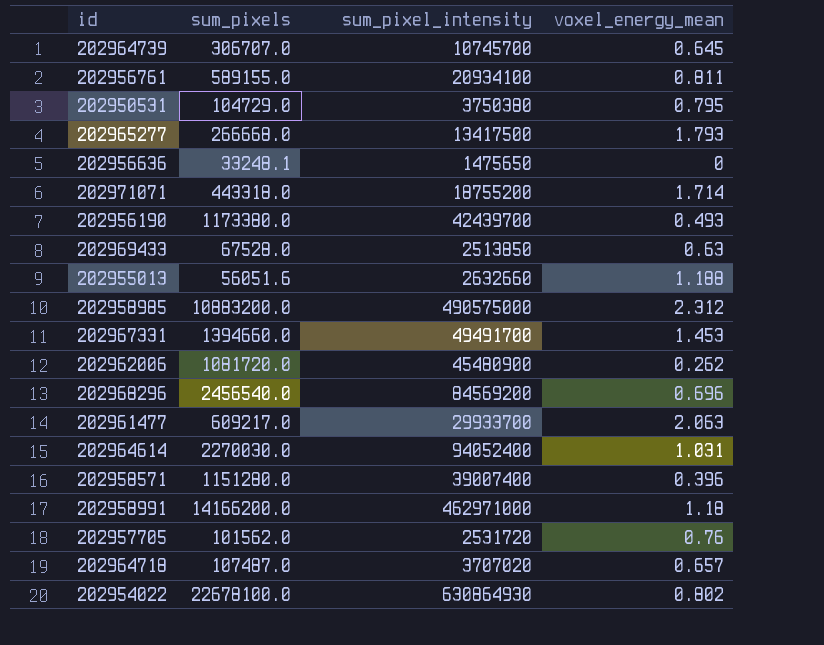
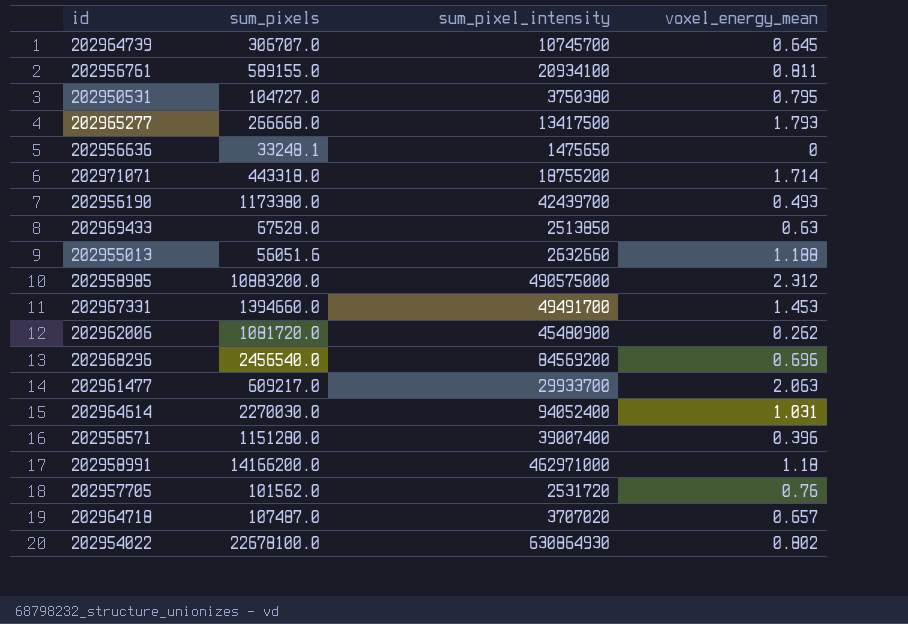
202950531 | sum_pixels: 104729.0 -> 104727.0

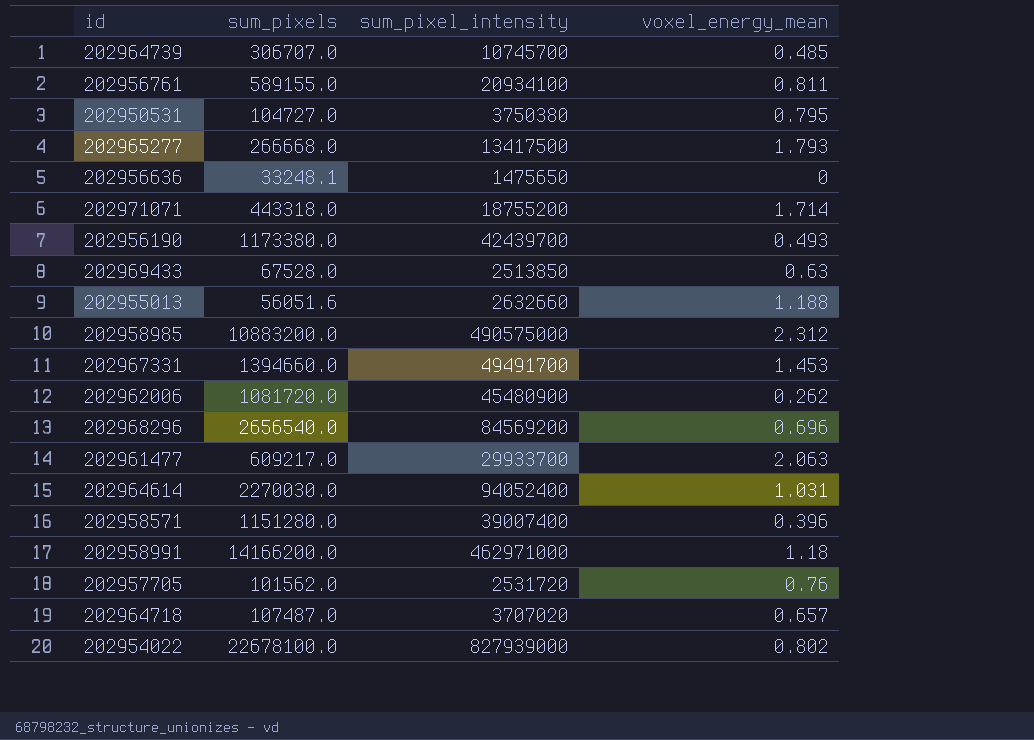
202964739 | voxel_energy_mean: 0.645 -> 0.485
202968296 | sum_pixels: 2456540.0 -> 2656540.0
202954022 | sum_pixel_intensity: 630864930 -> 827939000

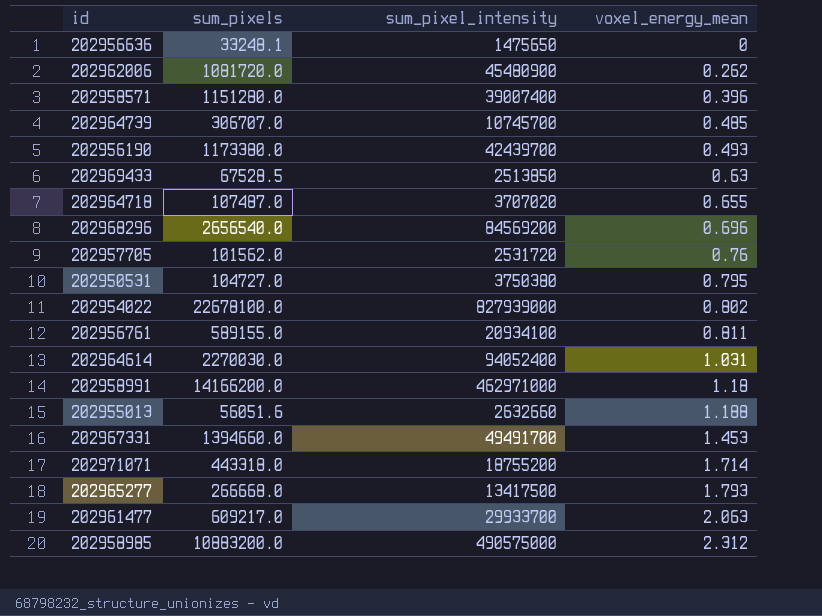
row order: none -> voxel_energy_mean ascending
202969433 | sum_pixels: 67528.0 -> 67528.5
202964718 | voxel_energy_mean: 0.657 -> 0.655

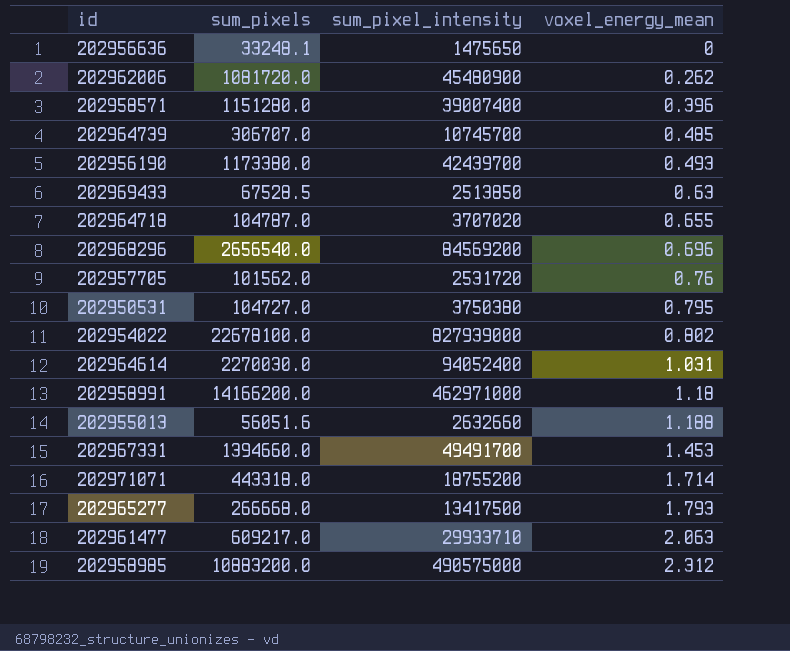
row 202956761: 589155.0 | 20934100 | 0.811 -> none
202964718 | sum_pixels: 107487.0 -> 104787.0
202961477 | sum_pixel_intensity: 29933700 -> 29933710

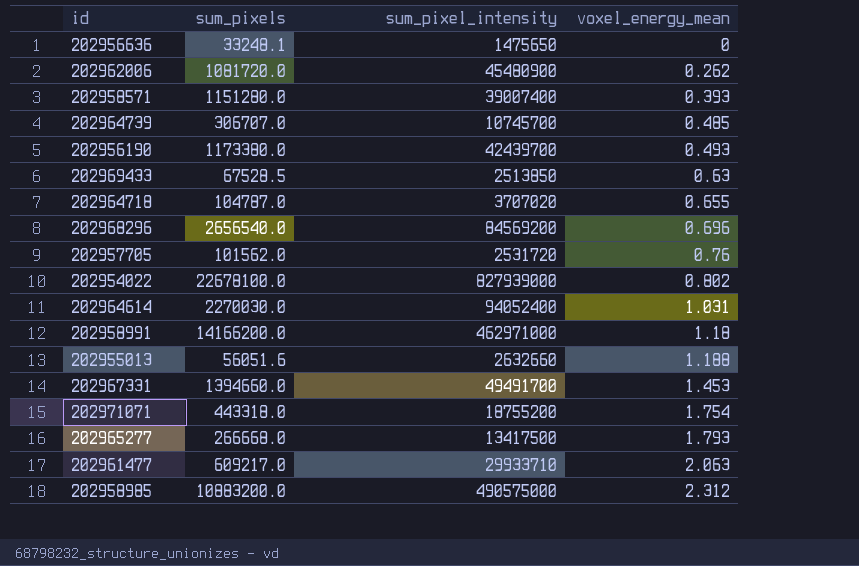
row 202950531: 104727.0 | 3750380 | 0.795 -> none
202958571 | voxel_energy_mean: 0.396 -> 0.393
202971071 | voxel_energy_mean: 1.714 -> 1.754

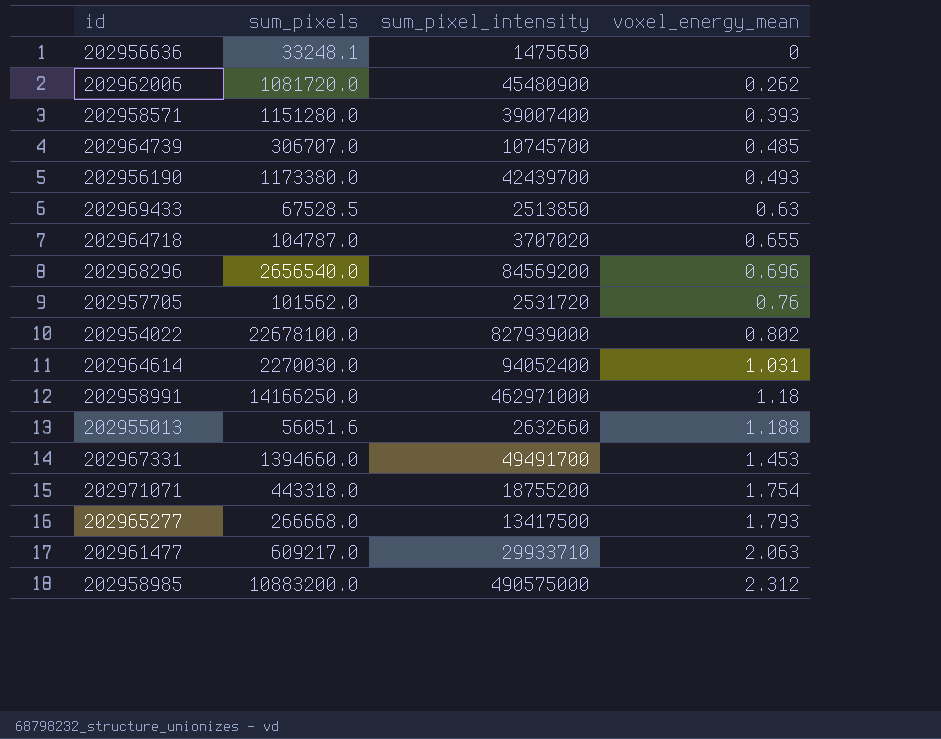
202958991 | sum_pixels: 14166200.0 -> 14166250.0

